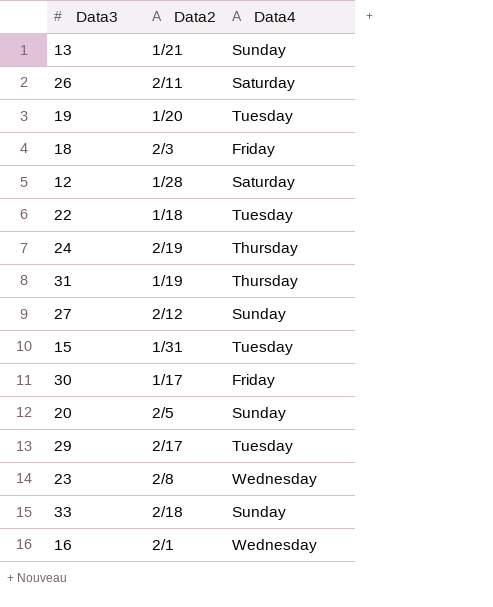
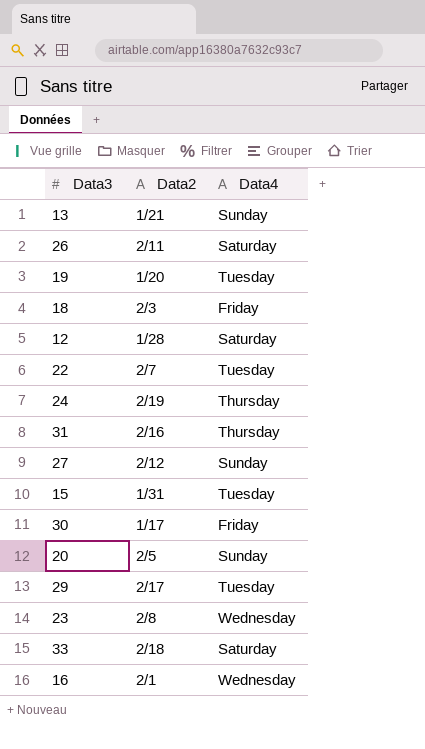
22 | Data2: 1/18 -> 2/7
31 | Data2: 1/19 -> 2/16
33 | Data4: Sunday -> Saturday

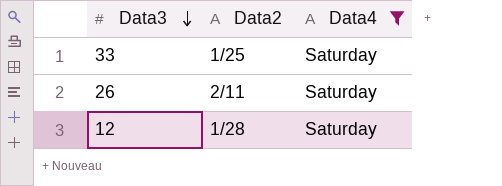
filter: none -> Data4 = Saturday
row order: none -> Data3 descending
33 | Data2: 2/18 -> 1/25

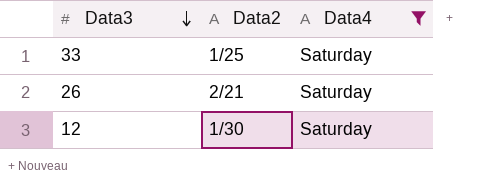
26 | Data2: 2/11 -> 2/21
12 | Data2: 1/28 -> 1/30

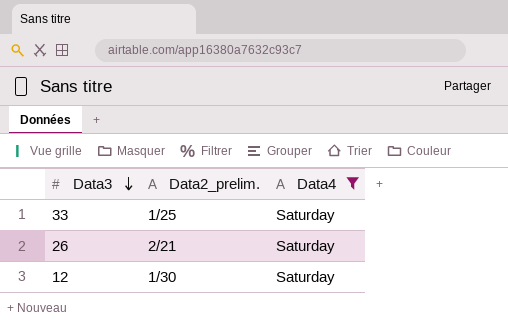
column name: Data2 -> Data2_prelim.

